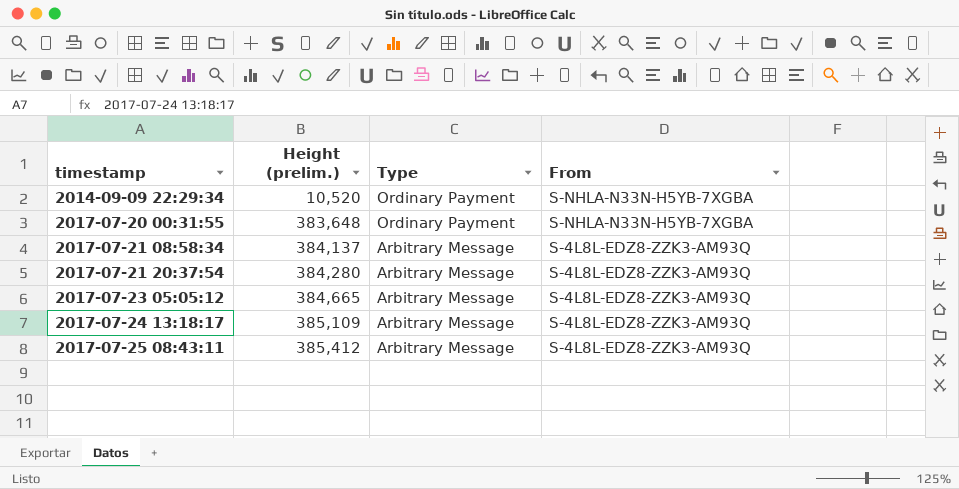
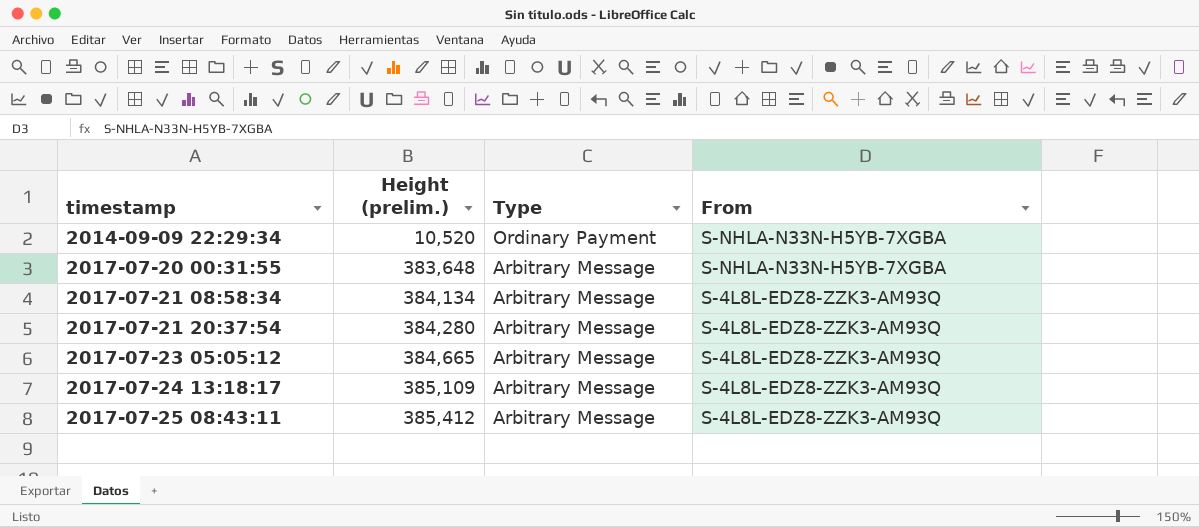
2017-07-20 00:31:55 | Type: Ordinary Payment -> Arbitrary Message
2017-07-21 08:58:34 | Height (prelim.): 384,137 -> 384,134

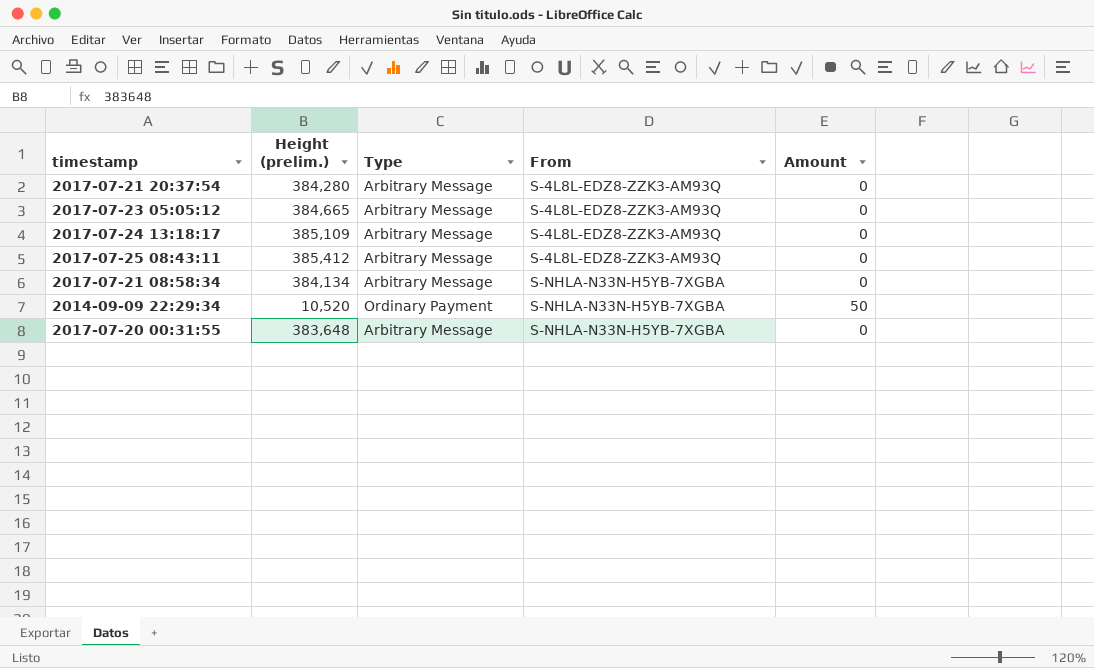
row order: timestamp ascending -> From ascending
column Amount | position: none -> 5
2017-07-21 08:58:34 | From: S-4L8L-EDZ8-ZZK3-AM93Q -> S-NHLA-N33N-H5YB-7XGBA

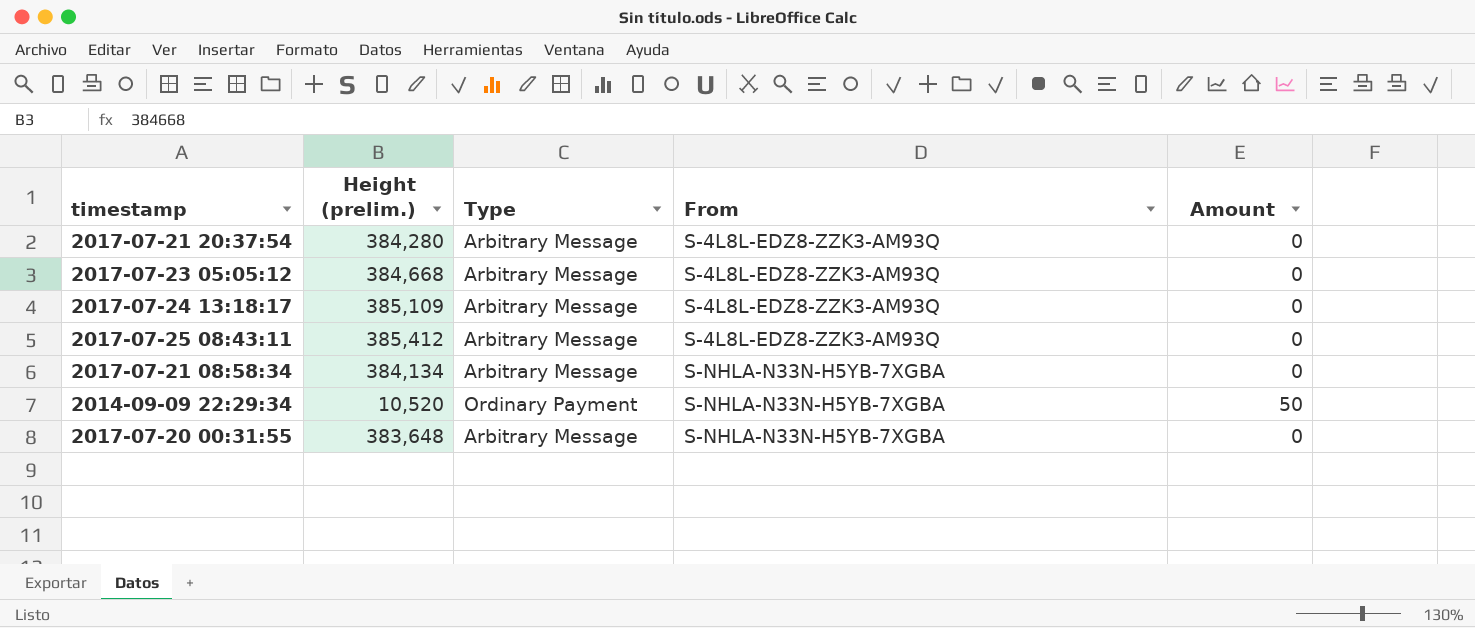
2017-07-23 05:05:12 | Height (prelim.): 384,665 -> 384,668

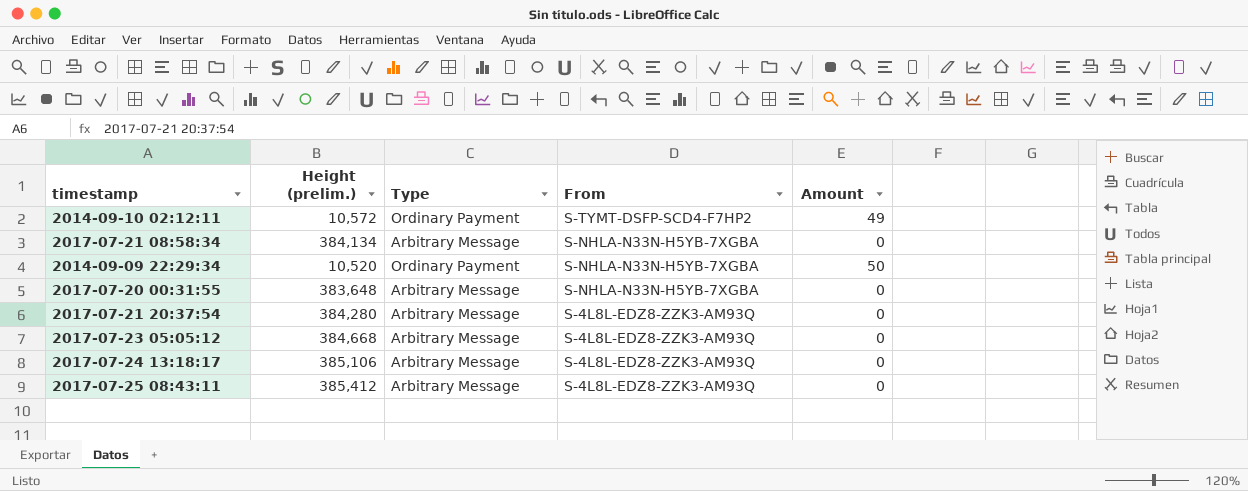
row order: From ascending -> From descending
row 2014-09-10 02:12:11: none -> 10,572 | Ordinary Payment | S-TYMT-DSFP-SCD4-F7HP2 | 49
2017-07-24 13:18:17 | Height (prelim.): 385,109 -> 385,106

